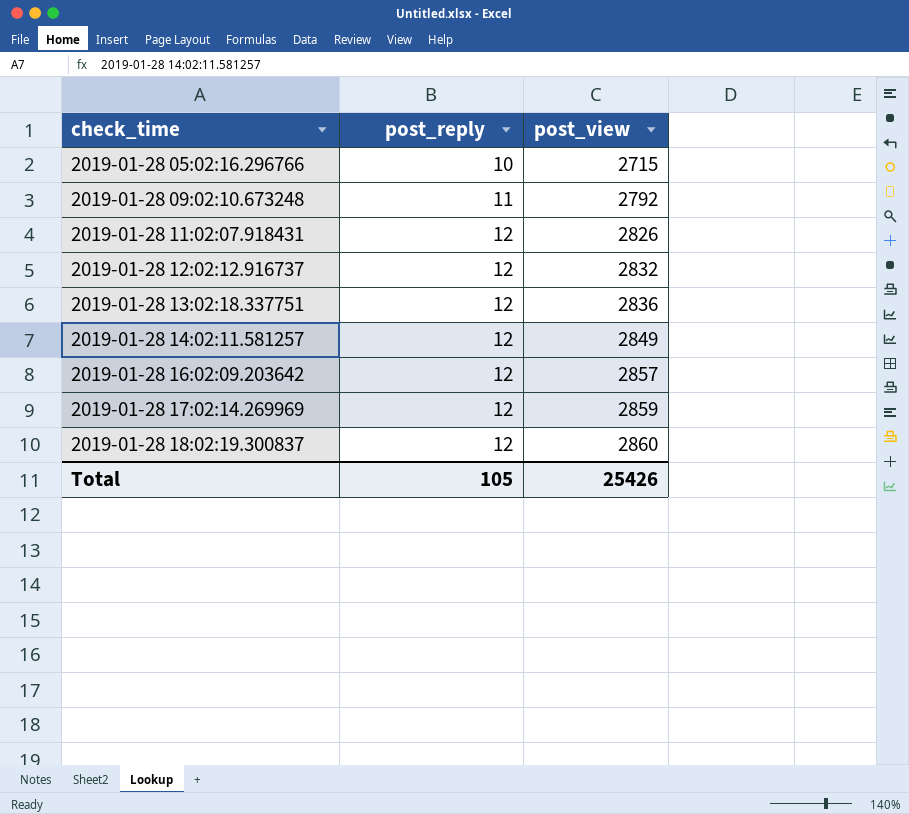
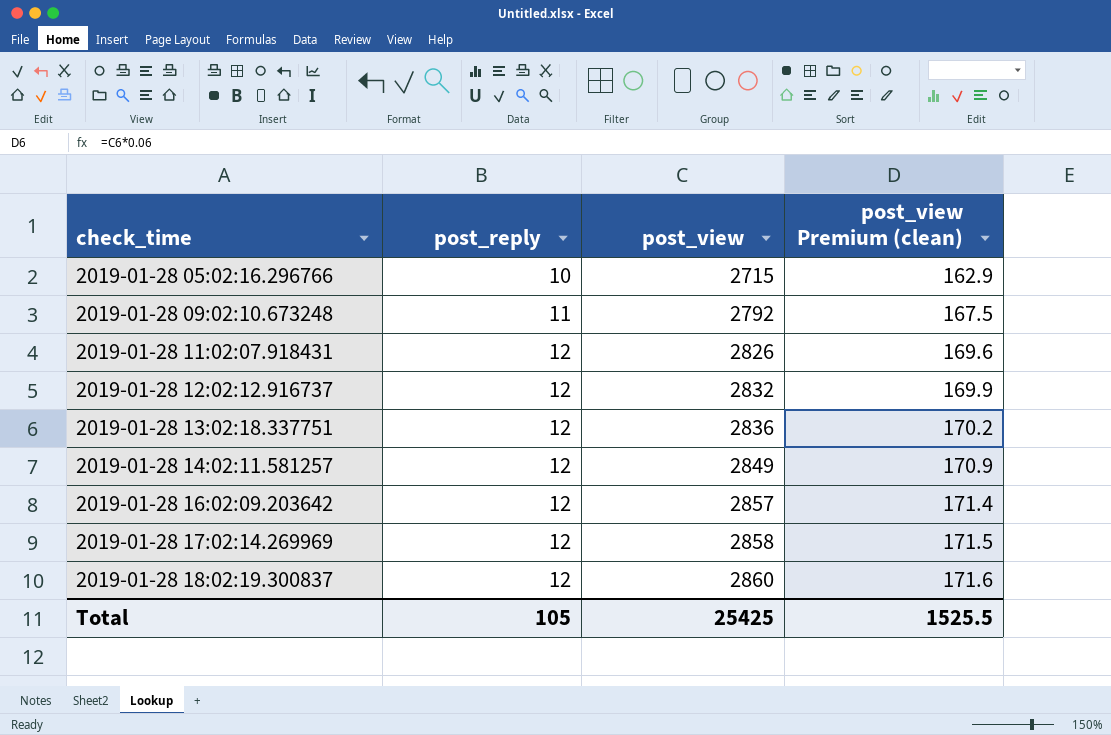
column post_view Premium (clean) | formula: none -> [post_view] * 0.06
2019-01-28 17:02:14.269969 | post_view: 2859 -> 2858
Total | post_view: 25426 -> 25425

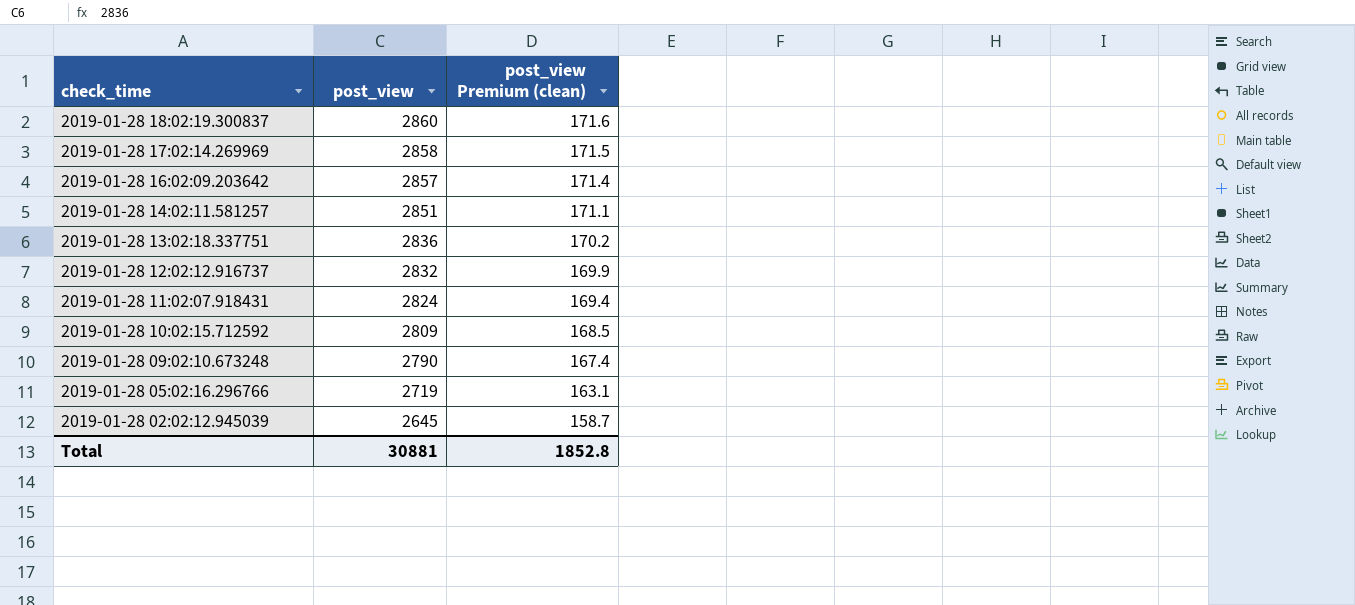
row order: check_time ascending -> check_time descending
column post_reply | position: 2 -> none
2019-01-28 14:02:11.581257 | post_view: 2849 -> 2851
2019-01-28 14:02:11.581257 | post_view Premium (clean): 170.9 -> 171.1
2019-01-28 11:02:07.918431 | post_view: 2826 -> 2824
2019-01-28 11:02:07.918431 | post_view Premium (clean): 169.6 -> 169.4
row 2019-01-28 10:02:15.712592: none -> 2809 | 168.5
2019-01-28 09:02:10.673248 | post_view: 2792 -> 2790
2019-01-28 09:02:10.673248 | post_view Premium (clean): 167.5 -> 167.4
2019-01-28 05:02:16.296766 | post_view: 2715 -> 2719
2019-01-28 05:02:16.296766 | post_view Premium (clean): 162.9 -> 163.1
row 2019-01-28 02:02:12.945039: none -> 2645 | 158.7
Total | post_view: 25425 -> 30881
Total | post_view Premium (clean): 1525.5 -> 1852.8

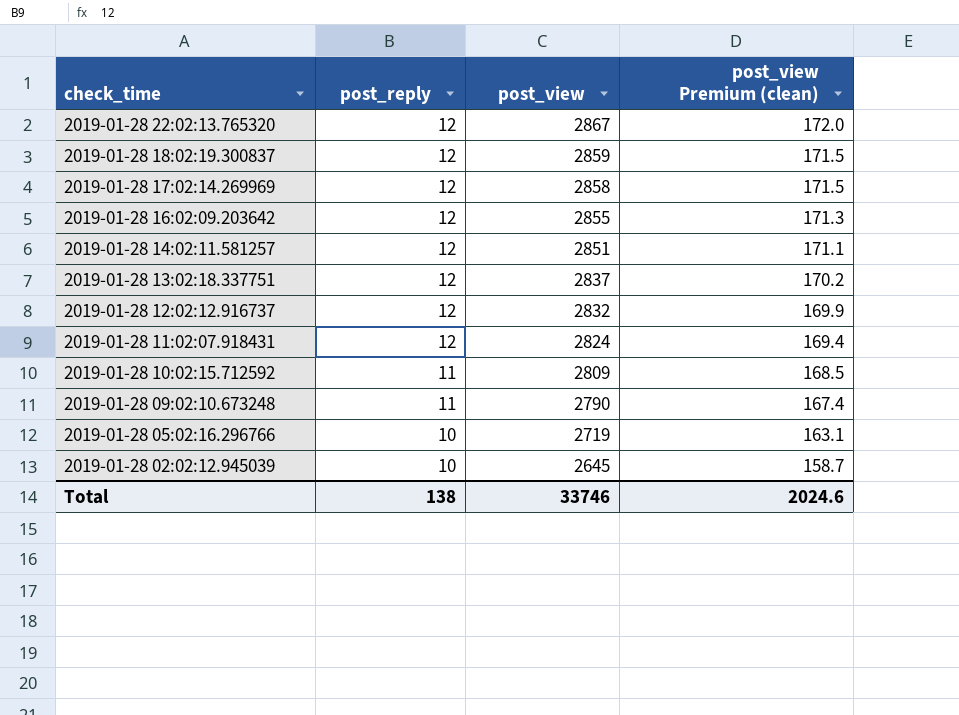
column post_reply | position: none -> 2
row 2019-01-28 22:02:13.765320: none -> 12 | 2867 | 172.0
2019-01-28 18:02:19.300837 | post_view: 2860 -> 2859
2019-01-28 18:02:19.300837 | post_view Premium (clean): 171.6 -> 171.5
2019-01-28 16:02:09.203642 | post_view: 2857 -> 2855
2019-01-28 16:02:09.203642 | post_view Premium (clean): 171.4 -> 171.3
2019-01-28 13:02:18.337751 | post_view: 2836 -> 2837
Total | post_view: 30881 -> 33746
Total | post_view Premium (clean): 1852.8 -> 2024.6

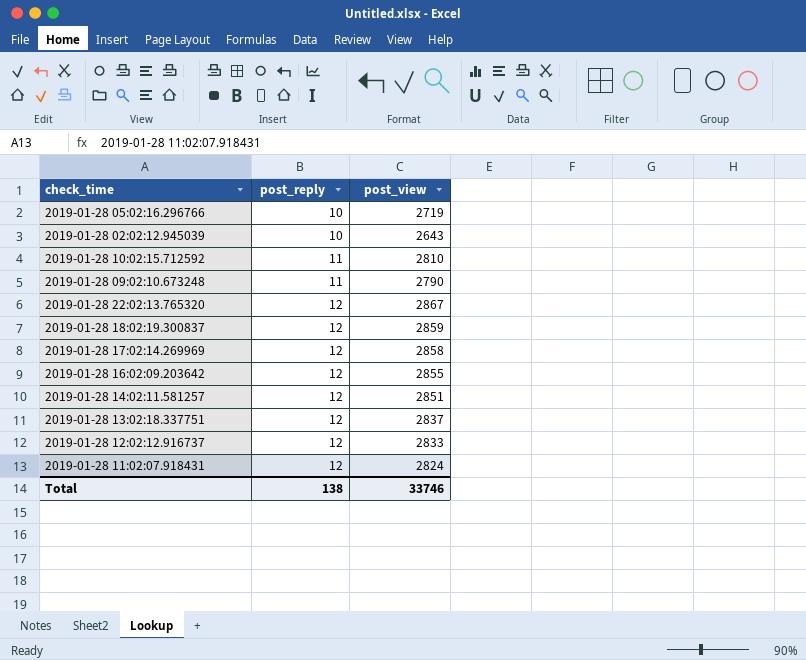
row order: check_time descending -> post_reply ascending
column post_view Premium (clean) | formula: [post_view] * 0.06 -> none
2019-01-28 02:02:12.945039 | post_view: 2645 -> 2643
2019-01-28 10:02:15.712592 | post_view: 2809 -> 2810
2019-01-28 12:02:12.916737 | post_view: 2832 -> 2833

